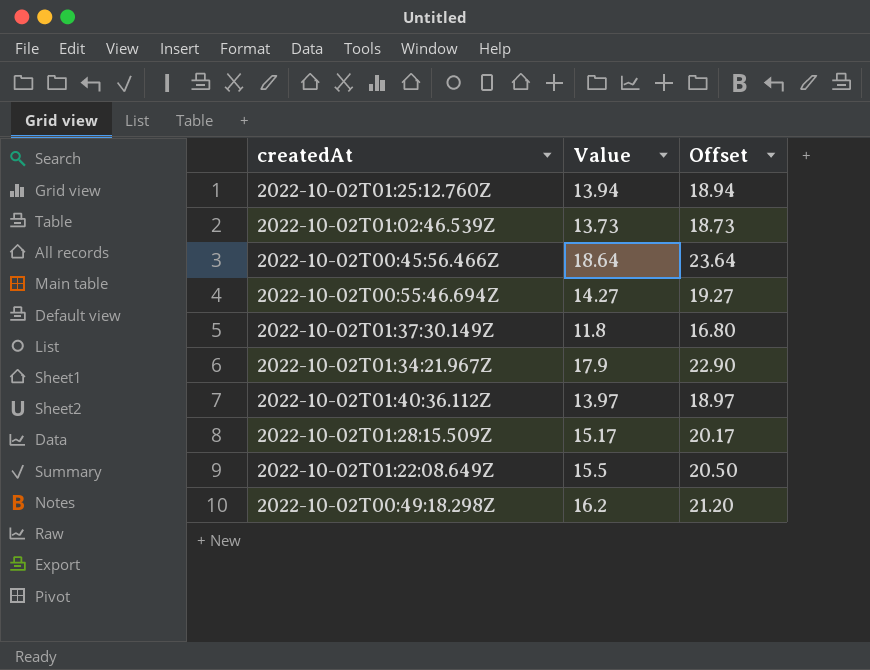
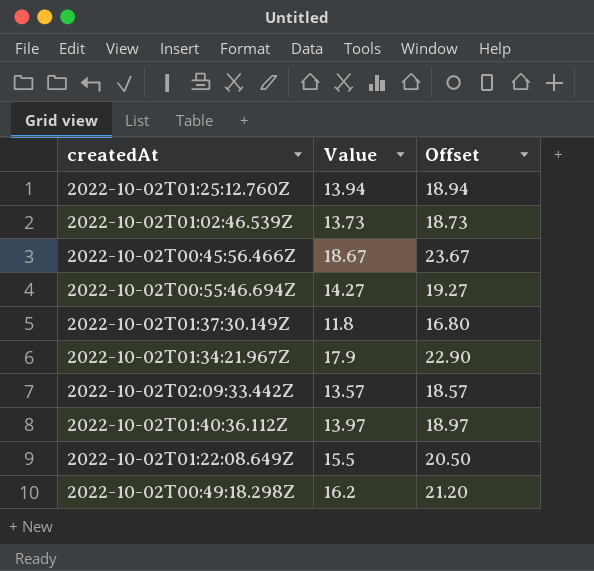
row 2022-10-02T01:28:15.509Z: 15.17 | 20.17 -> none
2022-10-02T00:45:56.466Z | Value: 18.64 -> 18.67
2022-10-02T00:45:56.466Z | Offset: 23.64 -> 23.67
row 2022-10-02T02:09:33.442Z: none -> 13.57 | 18.57

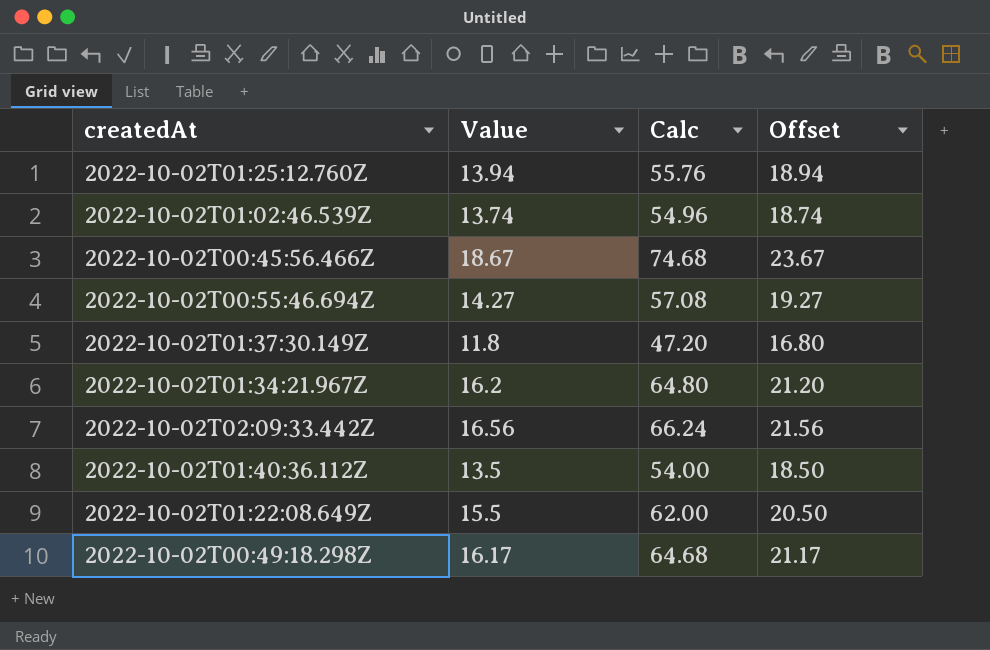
column Calc | formula: none -> [Value] * 4
2022-10-02T01:02:46.539Z | Value: 13.73 -> 13.74
2022-10-02T01:02:46.539Z | Offset: 18.73 -> 18.74
2022-10-02T01:34:21.967Z | Value: 17.9 -> 16.2
2022-10-02T01:34:21.967Z | Offset: 22.90 -> 21.20
2022-10-02T02:09:33.442Z | Value: 13.57 -> 16.56
2022-10-02T02:09:33.442Z | Offset: 18.57 -> 21.56
2022-10-02T01:40:36.112Z | Value: 13.97 -> 13.5
2022-10-02T01:40:36.112Z | Offset: 18.97 -> 18.50
2022-10-02T00:49:18.298Z | Value: 16.2 -> 16.17
2022-10-02T00:49:18.298Z | Offset: 21.20 -> 21.17

